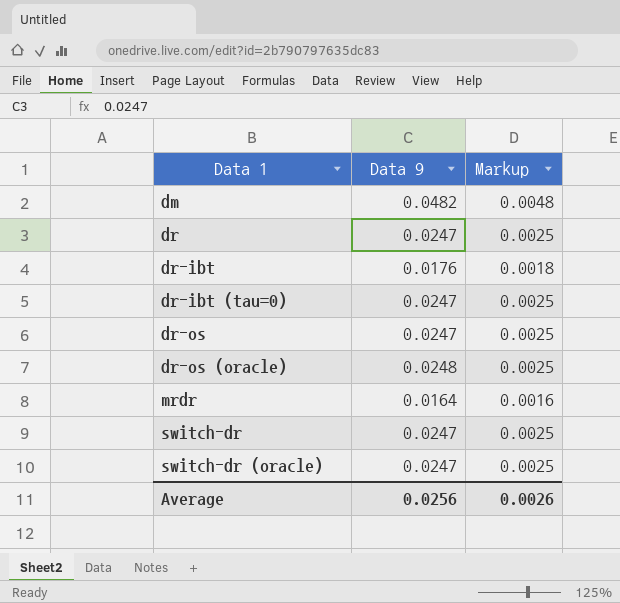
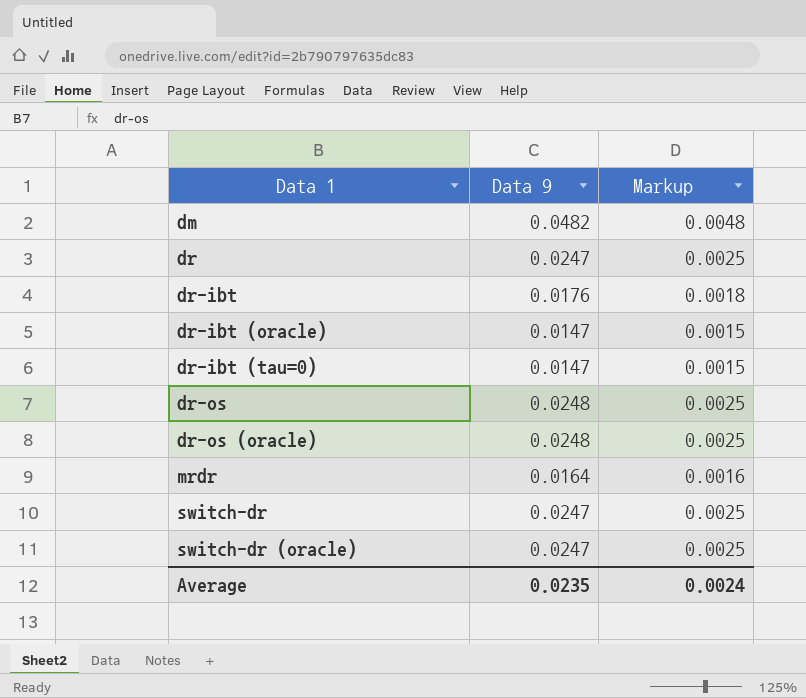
row dr-ibt (oracle): none -> 0.0147 | 0.0015
dr-ibt (tau=0) | Data 9: 0.0247 -> 0.0147
dr-ibt (tau=0) | Markup: 0.0025 -> 0.0015
dr-os | Data 9: 0.0247 -> 0.0248
Average | Data 9: 0.0256 -> 0.0235
Average | Markup: 0.0026 -> 0.0024

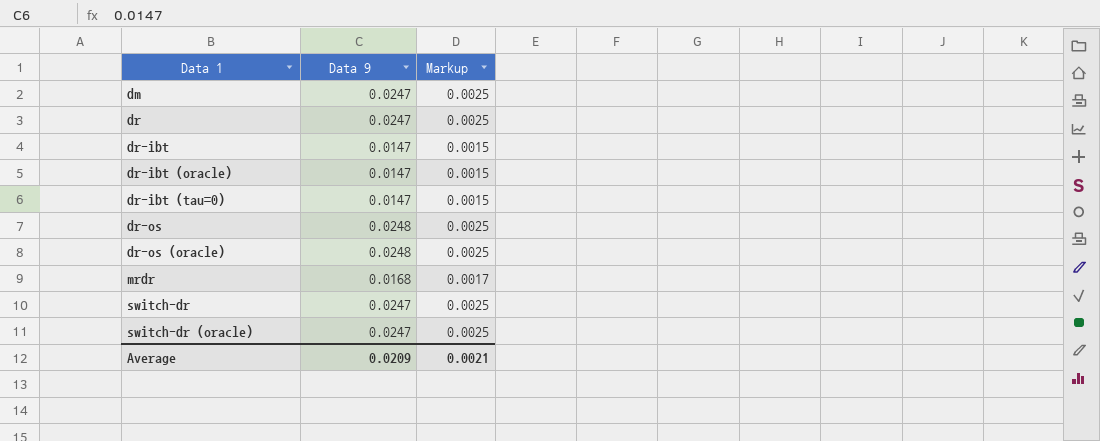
dm | Data 9: 0.0482 -> 0.0247
dm | Markup: 0.0048 -> 0.0025
dr-ibt | Data 9: 0.0176 -> 0.0147
dr-ibt | Markup: 0.0018 -> 0.0015
mrdr | Data 9: 0.0164 -> 0.0168
mrdr | Markup: 0.0016 -> 0.0017
Average | Data 9: 0.0235 -> 0.0209
Average | Markup: 0.0024 -> 0.0021

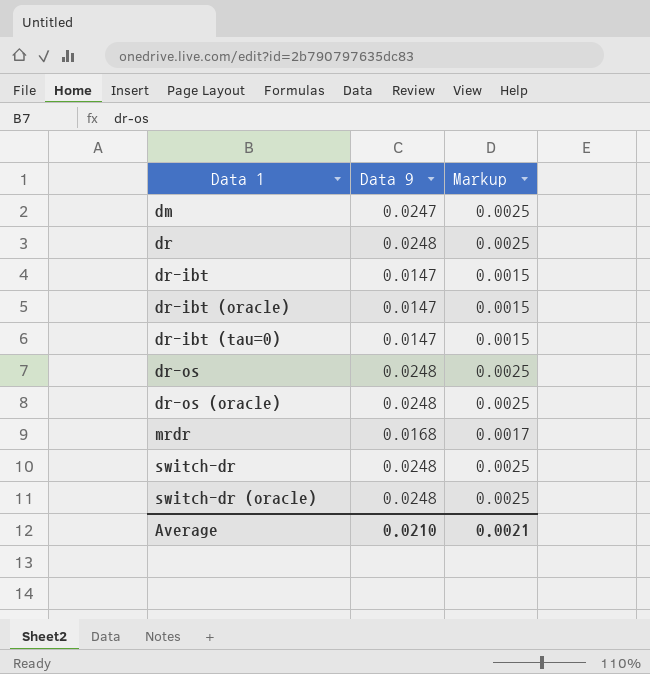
dr | Data 9: 0.0247 -> 0.0248
switch-dr | Data 9: 0.0247 -> 0.0248
switch-dr (oracle) | Data 9: 0.0247 -> 0.0248
Average | Data 9: 0.0209 -> 0.0210

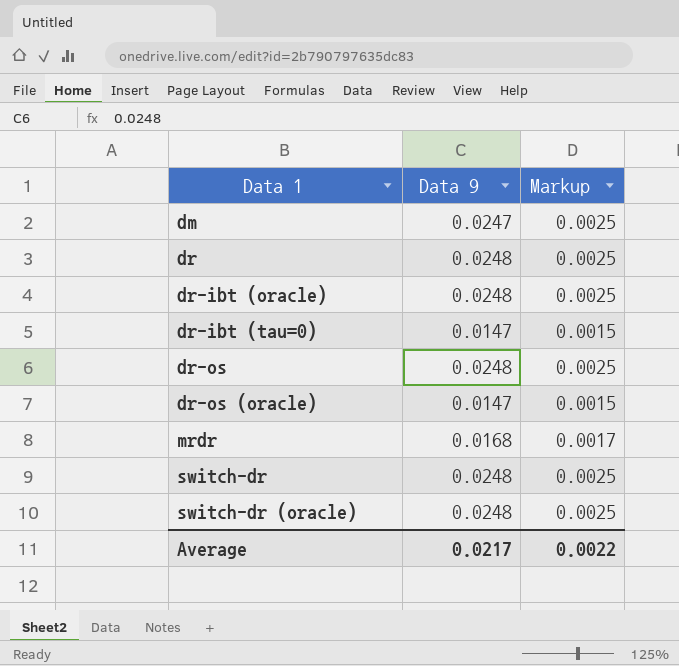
row dr-ibt: 0.0147 | 0.0015 -> none
dr-ibt (oracle) | Data 9: 0.0147 -> 0.0248
dr-ibt (oracle) | Markup: 0.0015 -> 0.0025
dr-os (oracle) | Data 9: 0.0248 -> 0.0147
dr-os (oracle) | Markup: 0.0025 -> 0.0015
Average | Data 9: 0.0210 -> 0.0217
Average | Markup: 0.0021 -> 0.0022

